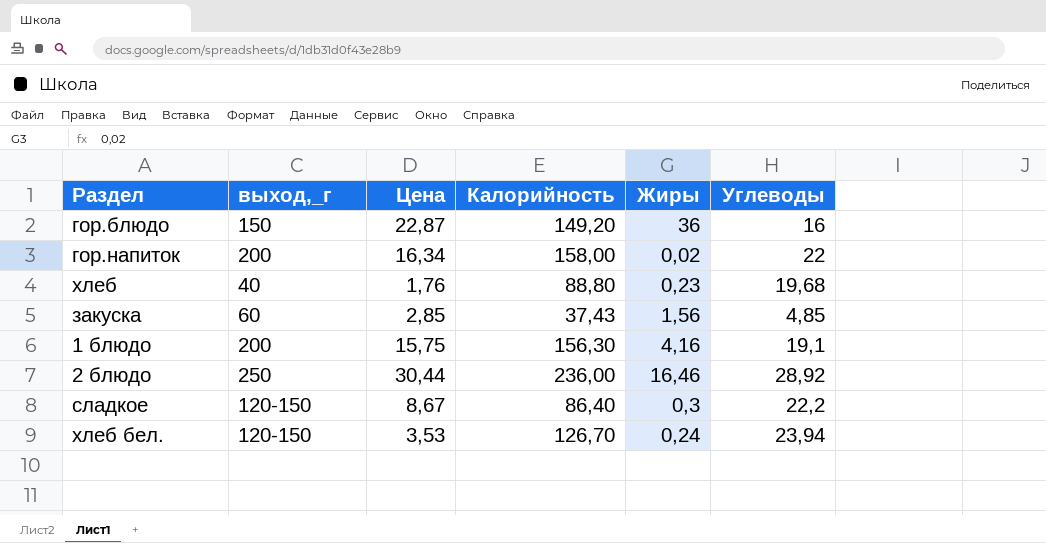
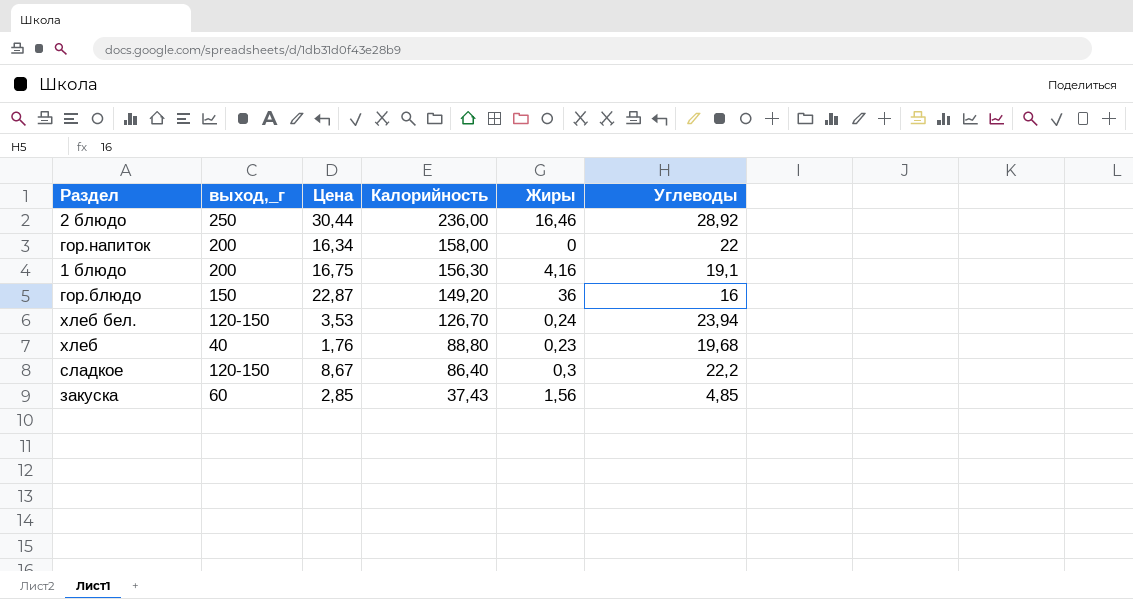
row order: none -> Калорийность descending
гор.напиток | Жиры: 0,02 -> 0
1 блюдо | Цена: 15,75 -> 16,75

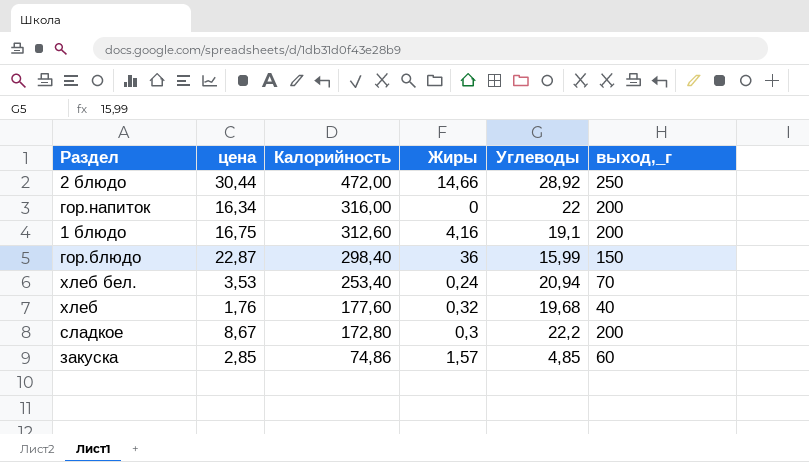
column name: Цена -> цена
column выход,_г | position: 2 -> 6
2 блюдо | Калорийность: 236,00 -> 472,00
2 блюдо | Жиры: 16,46 -> 14,66
гор.напиток | Калорийность: 158,00 -> 316,00
1 блюдо | Калорийность: 156,30 -> 312,60
гор.блюдо | Калорийность: 149,20 -> 298,40
гор.блюдо | Углеводы: 16 -> 15,99
хлеб бел. | Калорийность: 126,70 -> 253,40
хлеб бел. | Углеводы: 23,94 -> 20,94
хлеб бел. | выход,_г: 120-150 -> 70
хлеб | Калорийность: 88,80 -> 177,60
хлеб | Жиры: 0,23 -> 0,32
сладкое | Калорийность: 86,40 -> 172,80
сладкое | выход,_г: 120-150 -> 200
закуска | Калорийность: 37,43 -> 74,86
закуска | Жиры: 1,56 -> 1,57

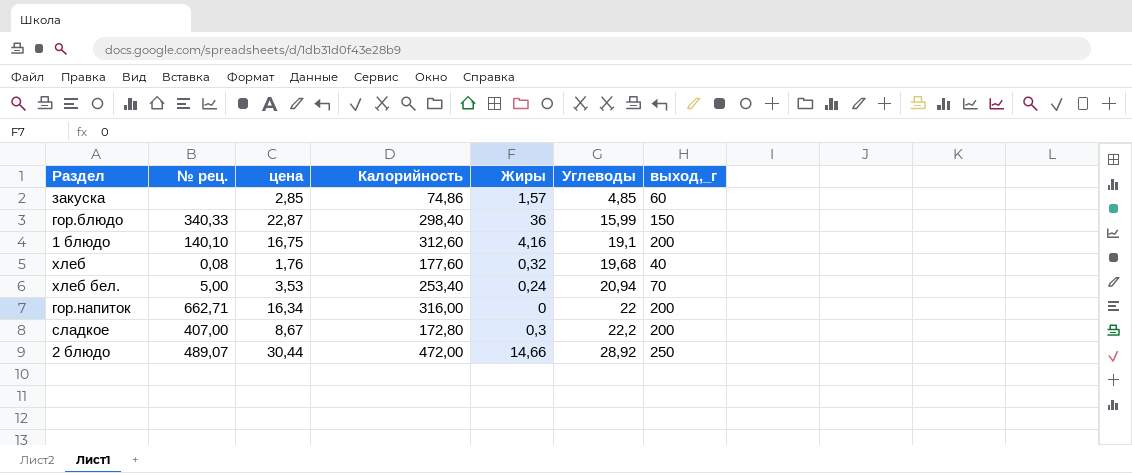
row order: Калорийность descending -> Углеводы ascending
column № рец. | position: none -> 2

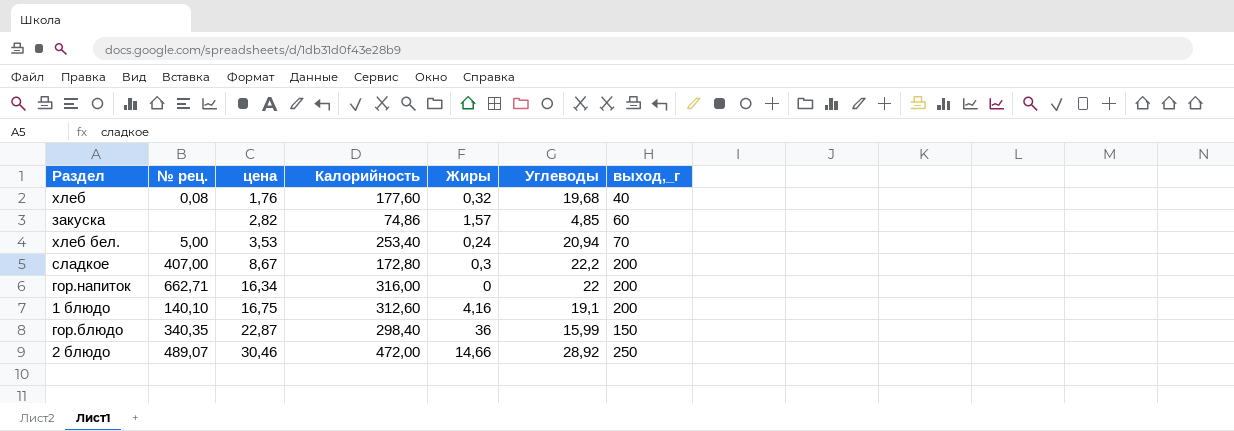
row order: Углеводы ascending -> цена ascending
закуска | цена: 2,85 -> 2,82
гор.блюдо | № рец.: 340,33 -> 340,35
2 блюдо | цена: 30,44 -> 30,46

